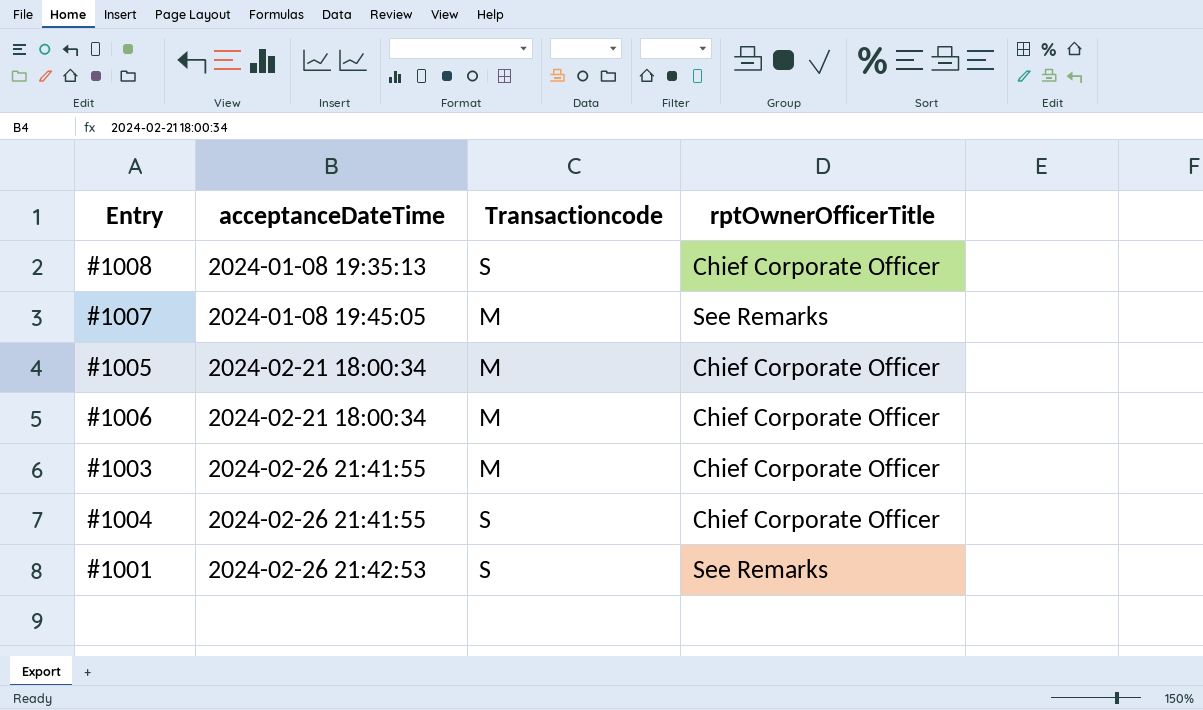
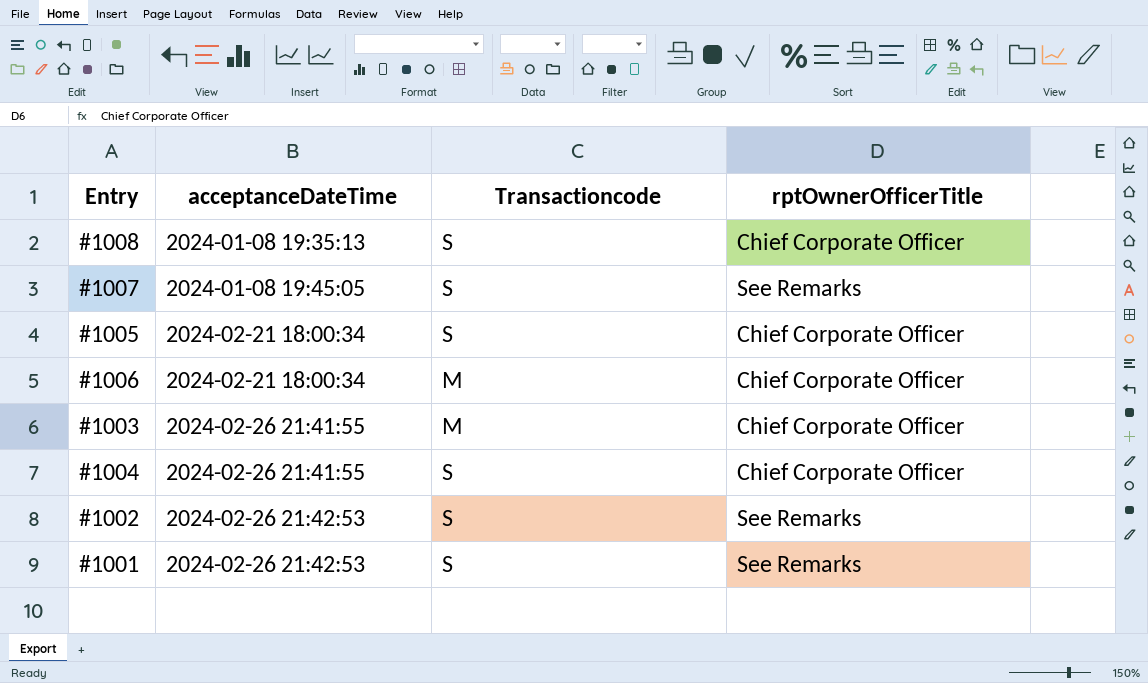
#1007 | Transactioncode: M -> S
#1005 | Transactioncode: M -> S
row #1002: none -> 2024-02-26 21:42:53 | S | See Remarks

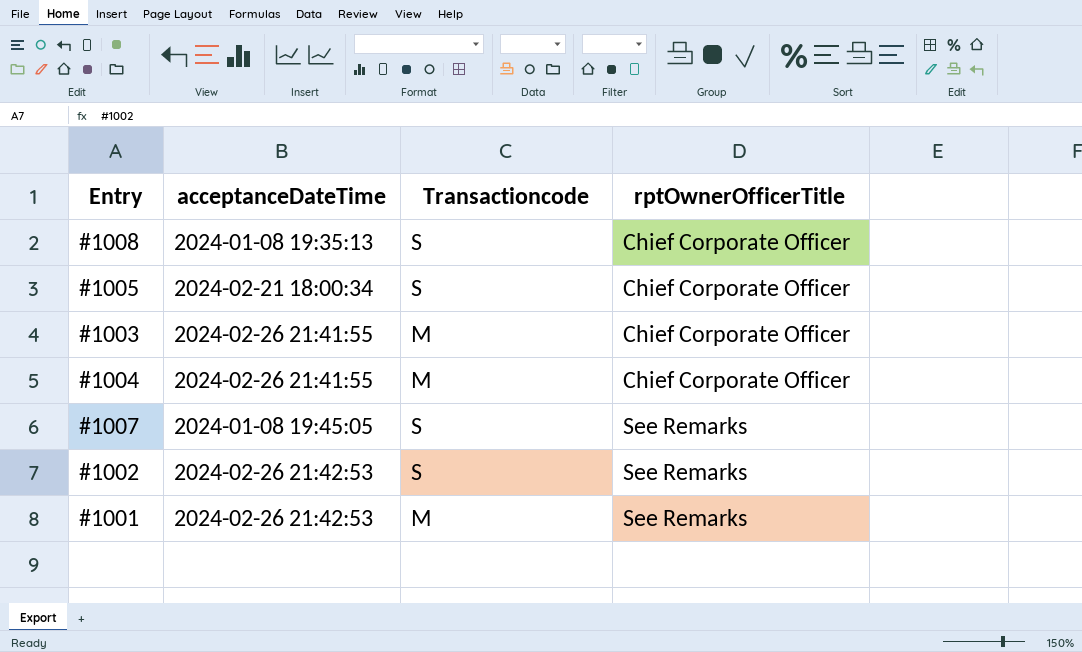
row order: acceptanceDateTime ascending -> rptOwnerOfficerTitle ascending
row #1006: 2024-02-21 18:00:34 | M | Chief Corporate Officer -> none
#1004 | Transactioncode: S -> M
#1001 | Transactioncode: S -> M

